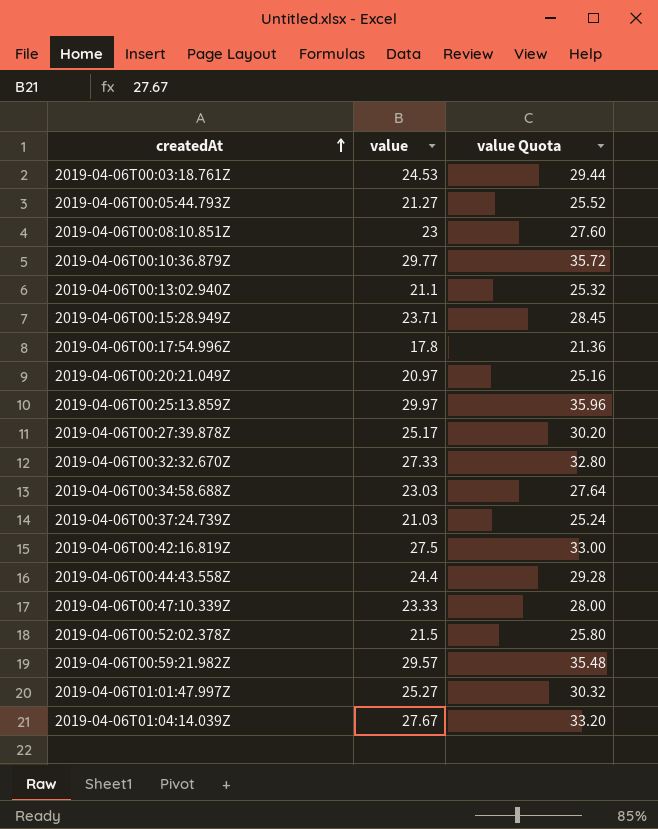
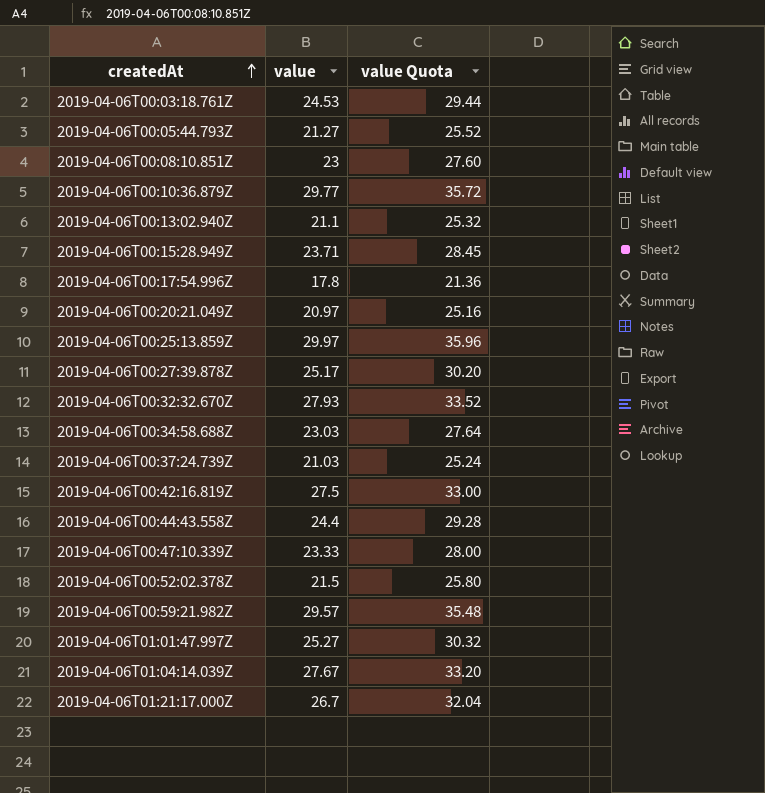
2019-04-06T00:32:32.670Z | value: 27.33 -> 27.93
2019-04-06T00:32:32.670Z | value Quota: 32.80 -> 33.52
row 2019-04-06T01:21:17.000Z: none -> 26.7 | 32.04

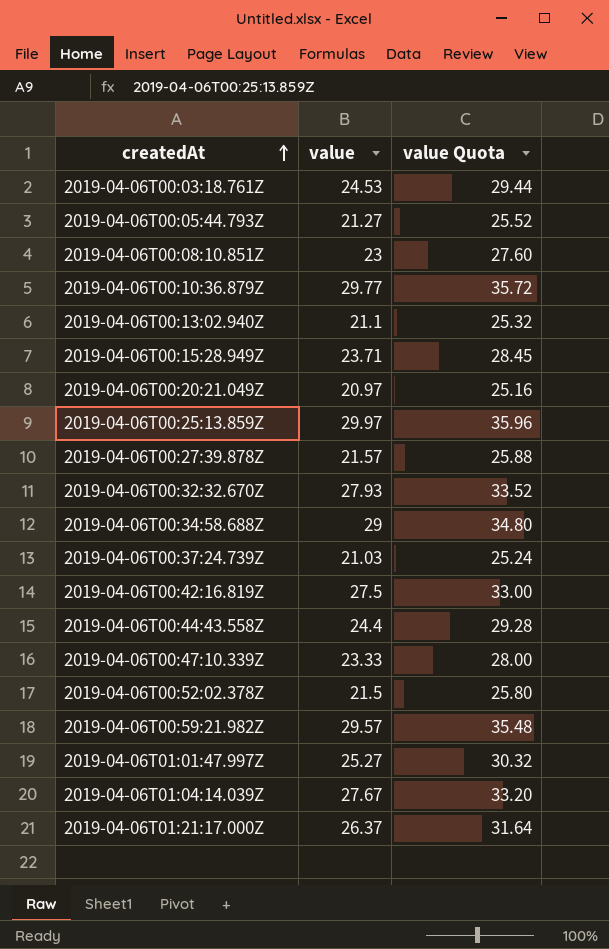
row 2019-04-06T00:17:54.996Z: 17.8 | 21.36 -> none
2019-04-06T00:27:39.878Z | value: 25.17 -> 21.57
2019-04-06T00:27:39.878Z | value Quota: 30.20 -> 25.88
2019-04-06T00:34:58.688Z | value: 23.03 -> 29
2019-04-06T00:34:58.688Z | value Quota: 27.64 -> 34.80
2019-04-06T01:21:17.000Z | value: 26.7 -> 26.37
2019-04-06T01:21:17.000Z | value Quota: 32.04 -> 31.64

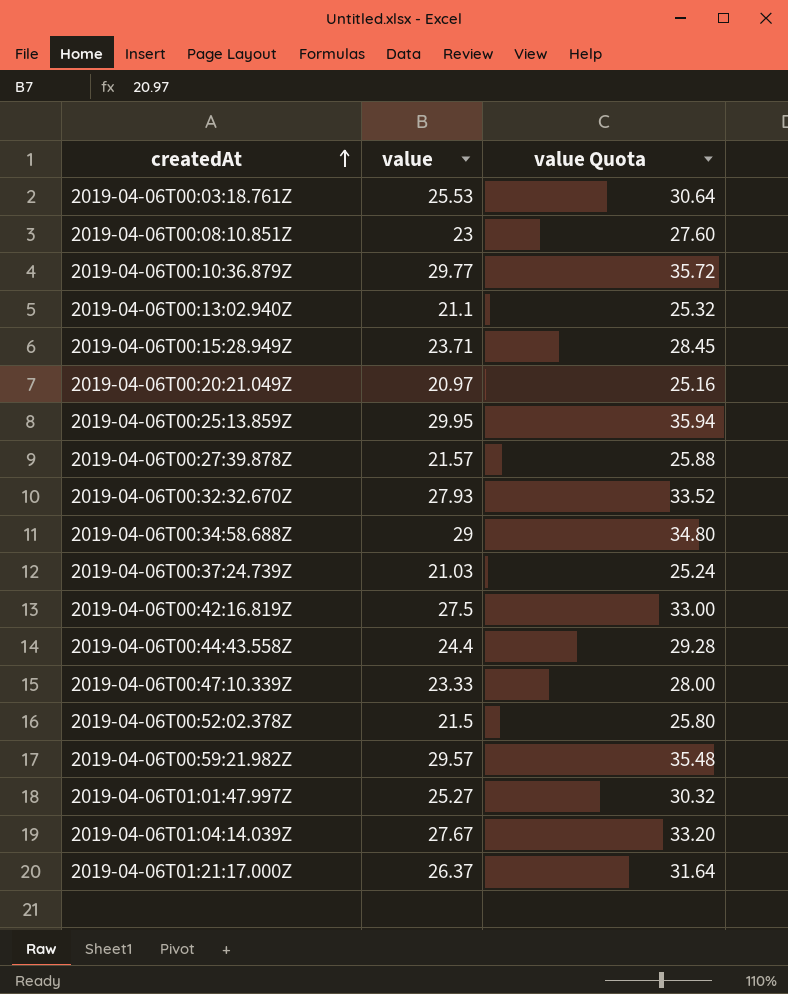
row 2019-04-06T00:05:44.793Z: 21.27 | 25.52 -> none
2019-04-06T00:03:18.761Z | value: 24.53 -> 25.53
2019-04-06T00:03:18.761Z | value Quota: 29.44 -> 30.64
2019-04-06T00:25:13.859Z | value: 29.97 -> 29.95
2019-04-06T00:25:13.859Z | value Quota: 35.96 -> 35.94

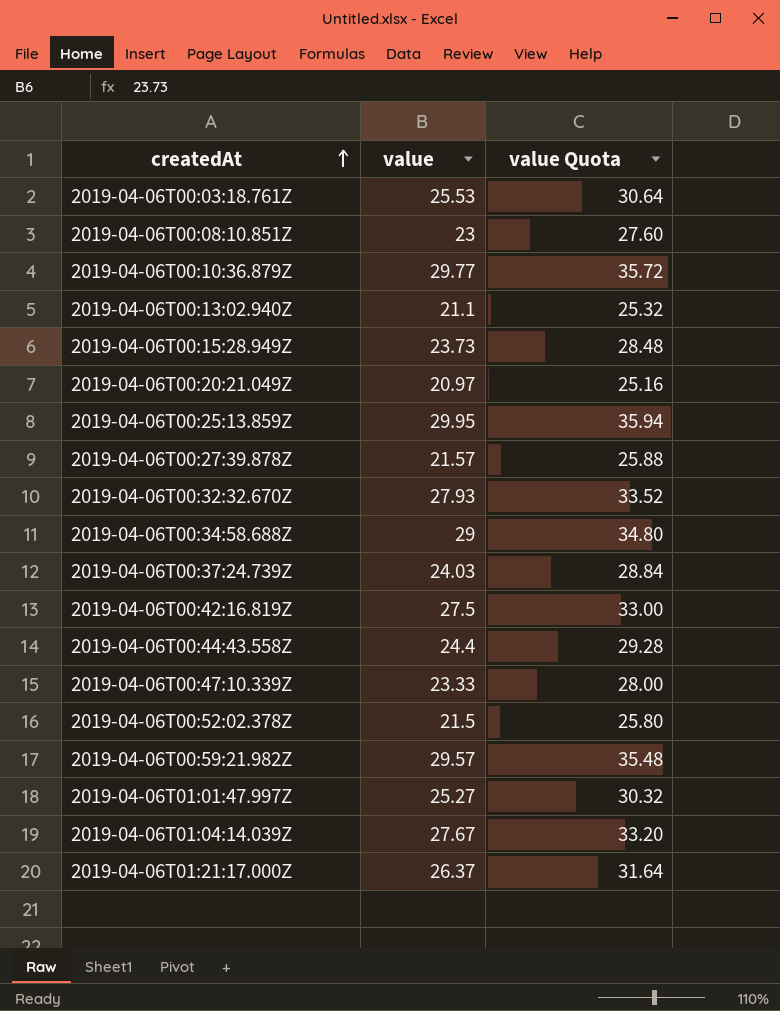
2019-04-06T00:15:28.949Z | value: 23.71 -> 23.73
2019-04-06T00:15:28.949Z | value Quota: 28.45 -> 28.48
2019-04-06T00:37:24.739Z | value: 21.03 -> 24.03
2019-04-06T00:37:24.739Z | value Quota: 25.24 -> 28.84

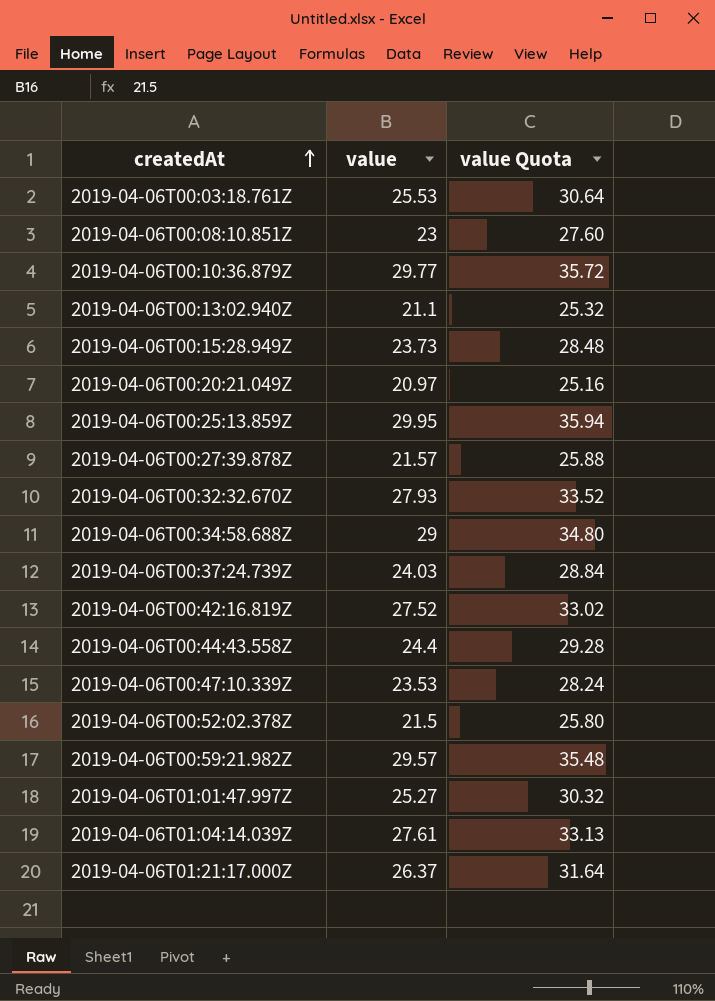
2019-04-06T00:42:16.819Z | value: 27.5 -> 27.52
2019-04-06T00:42:16.819Z | value Quota: 33.00 -> 33.02
2019-04-06T00:47:10.339Z | value: 23.33 -> 23.53
2019-04-06T00:47:10.339Z | value Quota: 28.00 -> 28.24
2019-04-06T01:04:14.039Z | value: 27.67 -> 27.61
2019-04-06T01:04:14.039Z | value Quota: 33.20 -> 33.13

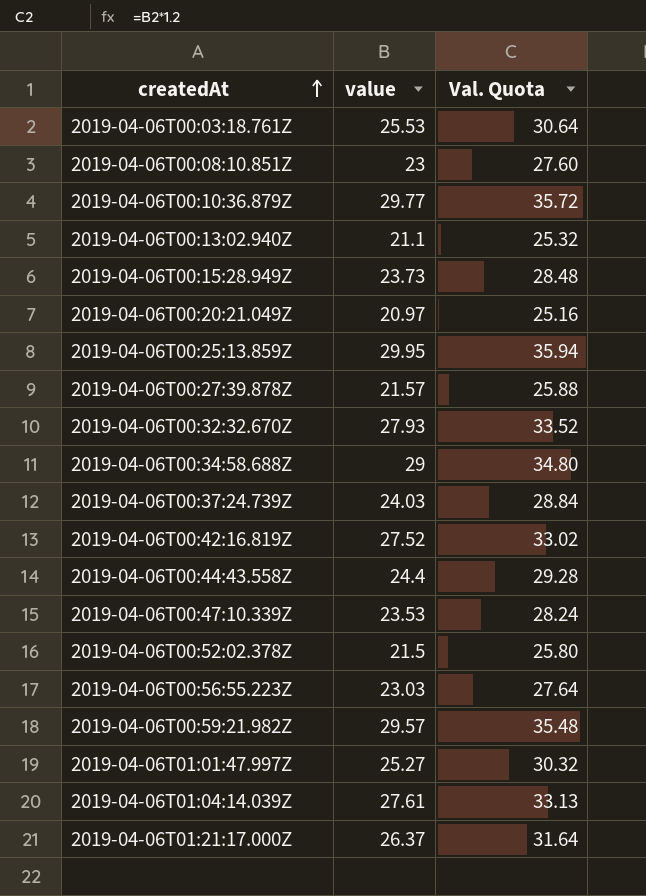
column name: value Quota -> Val. Quota
row 2019-04-06T00:56:55.223Z: none -> 23.03 | 27.64

